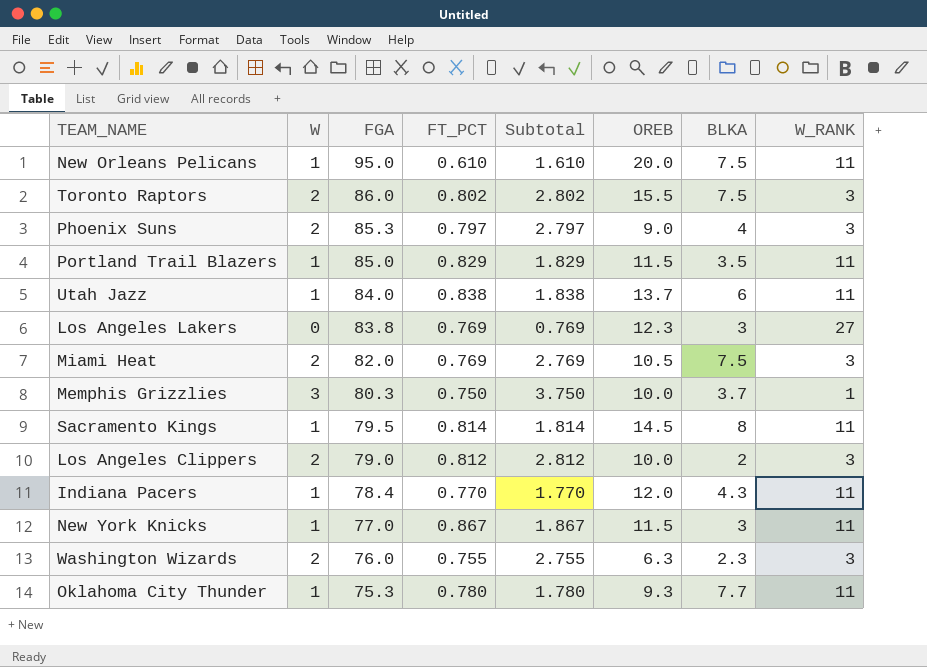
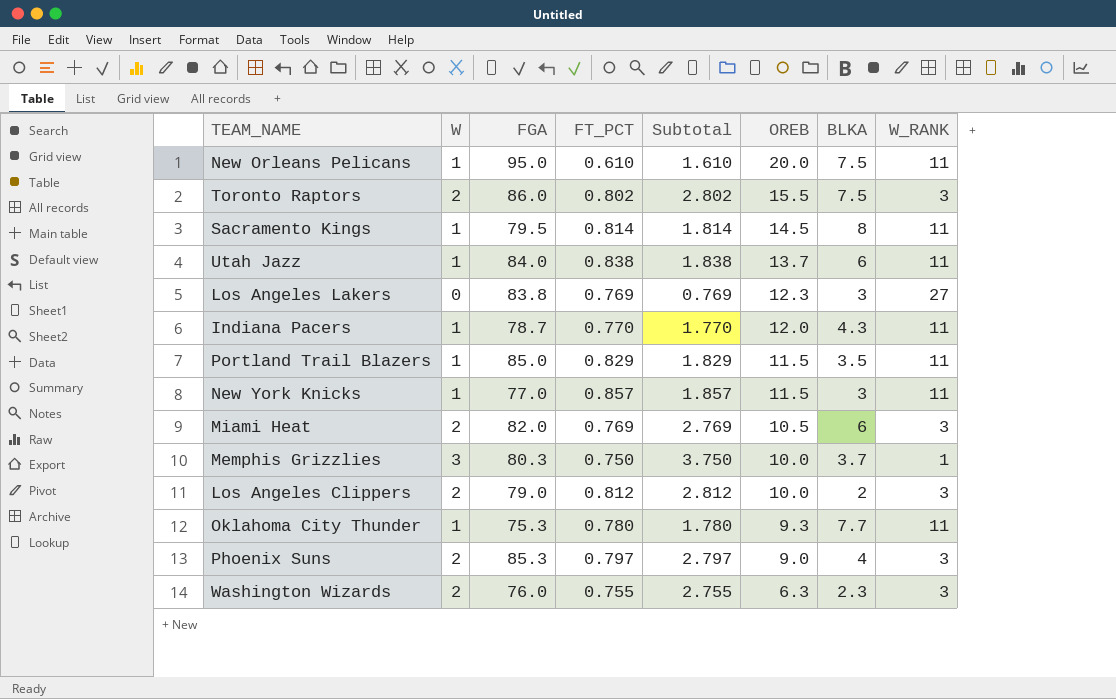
row order: FGA descending -> OREB descending
Indiana Pacers | FGA: 78.4 -> 78.7
New York Knicks | FT_PCT: 0.867 -> 0.857
New York Knicks | Subtotal: 1.867 -> 1.857
Miami Heat | BLKA: 7.5 -> 6

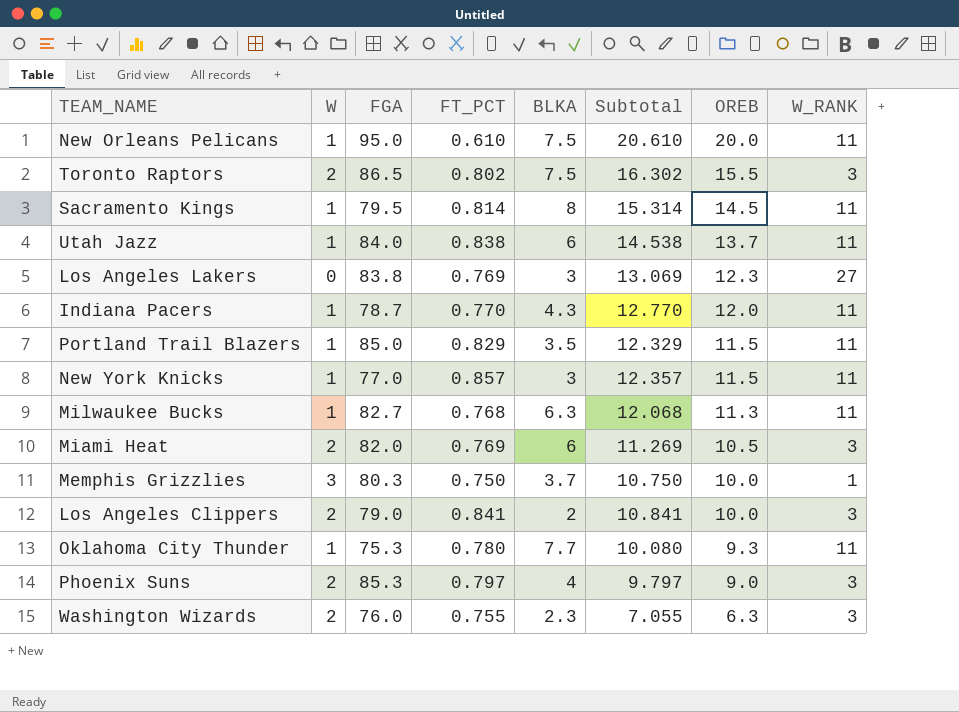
column BLKA | position: 7 -> 5
column Subtotal | formula: [W] + [FT_PCT] -> [FT_PCT] + [OREB]
Toronto Raptors | FGA: 86.0 -> 86.5
row Milwaukee Bucks: none -> 1 | 82.7 | 0.768 | 6.3 | 12.068 | 11.3 | 11
Los Angeles Clippers | FT_PCT: 0.812 -> 0.841

